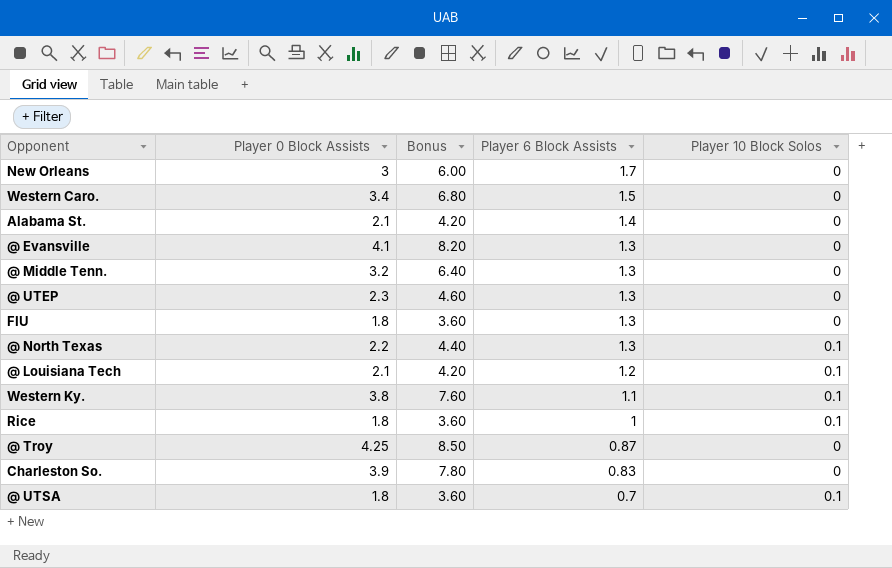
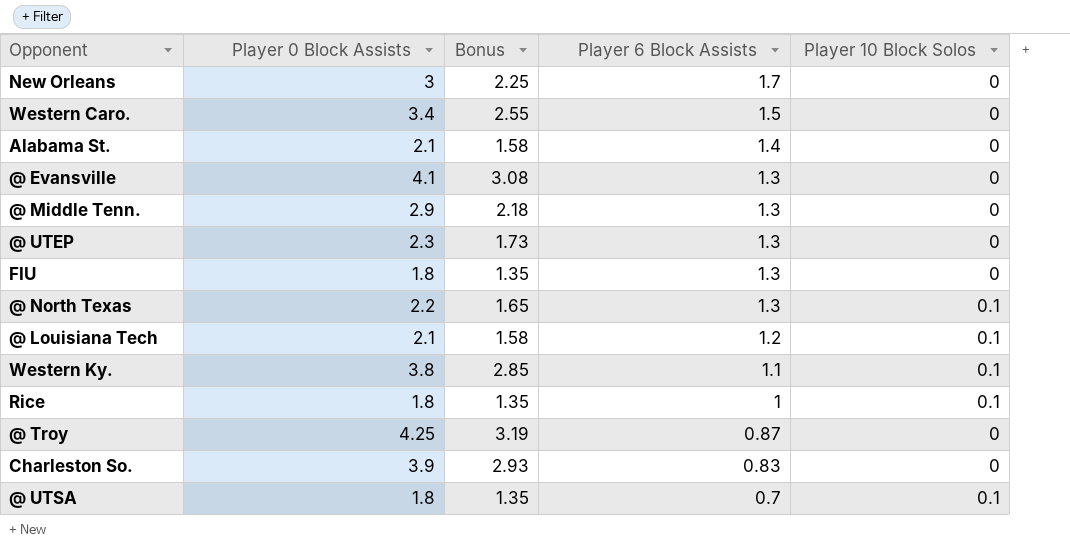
column Bonus | formula: [Player 0 Block Assists] * 2 -> [Player 0 Block Assists] * 0.75
@ Middle Tenn. | Player 0 Block Assists: 3.2 -> 2.9

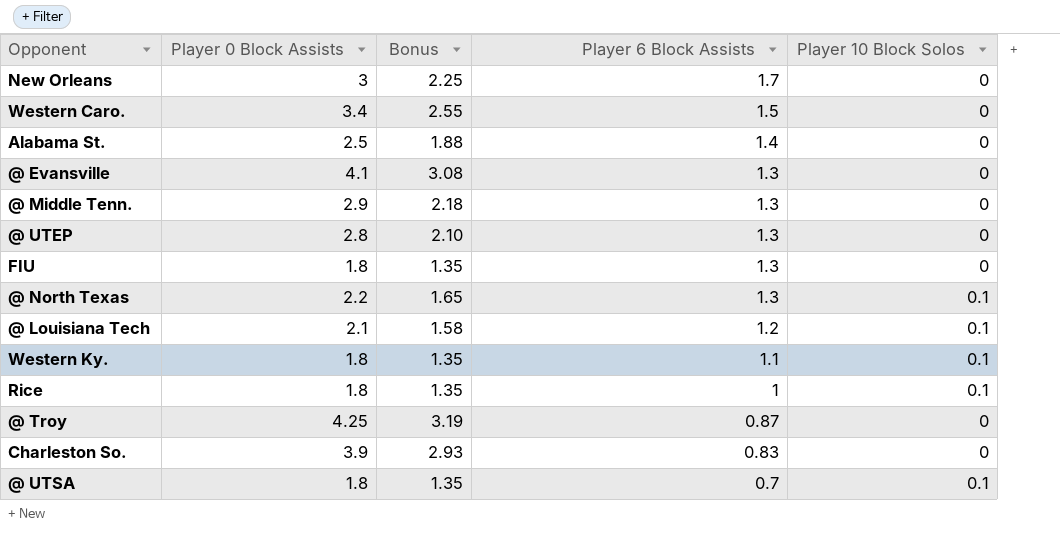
Alabama St. | Player 0 Block Assists: 2.1 -> 2.5
Alabama St. | Bonus: 1.58 -> 1.88
@ UTEP | Player 0 Block Assists: 2.3 -> 2.8
@ UTEP | Bonus: 1.73 -> 2.10
Western Ky. | Player 0 Block Assists: 3.8 -> 1.8
Western Ky. | Bonus: 2.85 -> 1.35

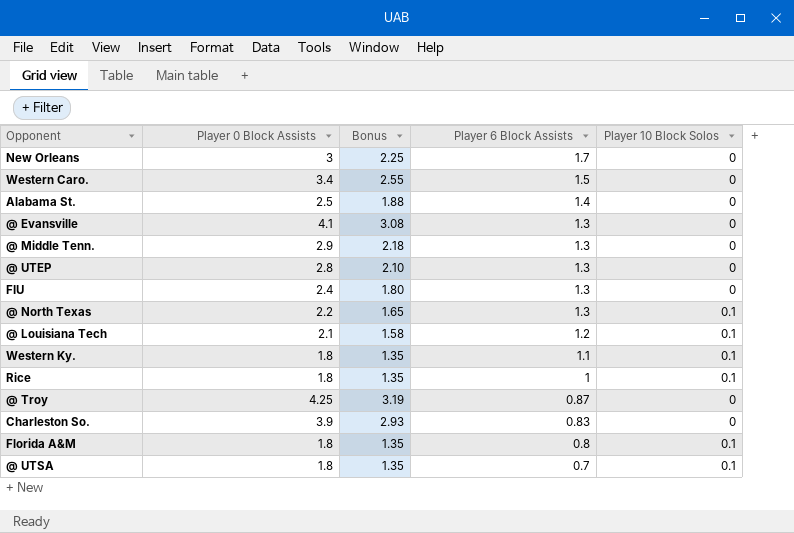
FIU | Player 0 Block Assists: 1.8 -> 2.4
FIU | Bonus: 1.35 -> 1.80
row Florida A&M: none -> 1.8 | 1.35 | 0.8 | 0.1

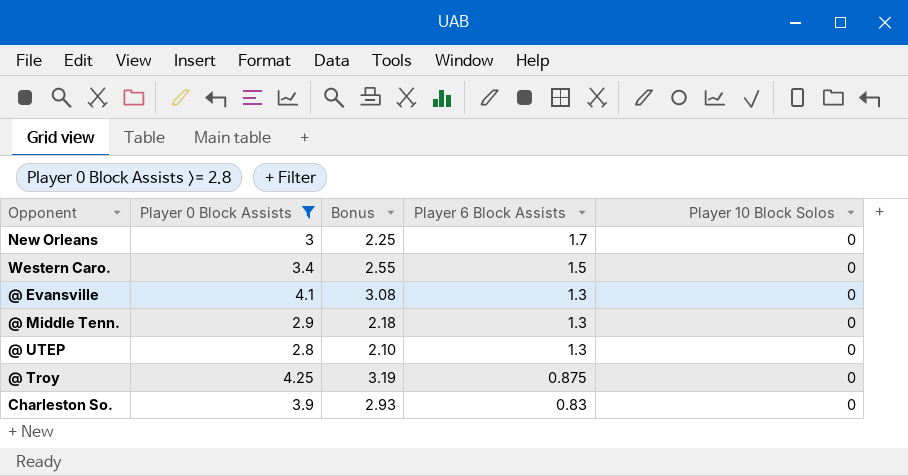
filter: none -> Player 0 Block Assists >= 2.8
@ Troy | Player 6 Block Assists: 0.87 -> 0.875

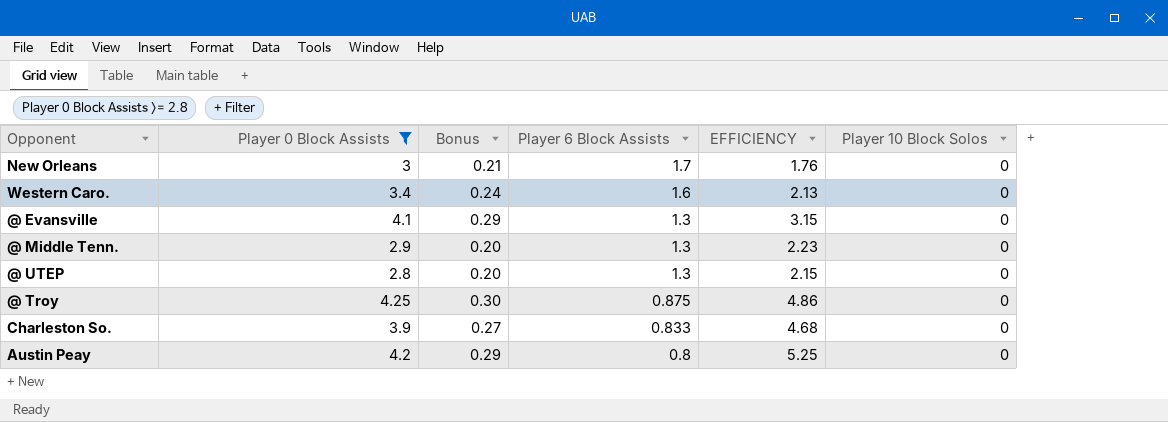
column Bonus | formula: [Player 0 Block Assists] * 0.75 -> [Player 0 Block Assists] * 0.07
column EFFICIENCY | formula: none -> [Player 0 Block Assists] / [Player 6 Block Assists]
Western Caro. | Player 6 Block Assists: 1.5 -> 1.6
Charleston So. | Player 6 Block Assists: 0.83 -> 0.833
row Austin Peay: none -> 4.2 | 0.29 | 0.8 | 5.25 | 0

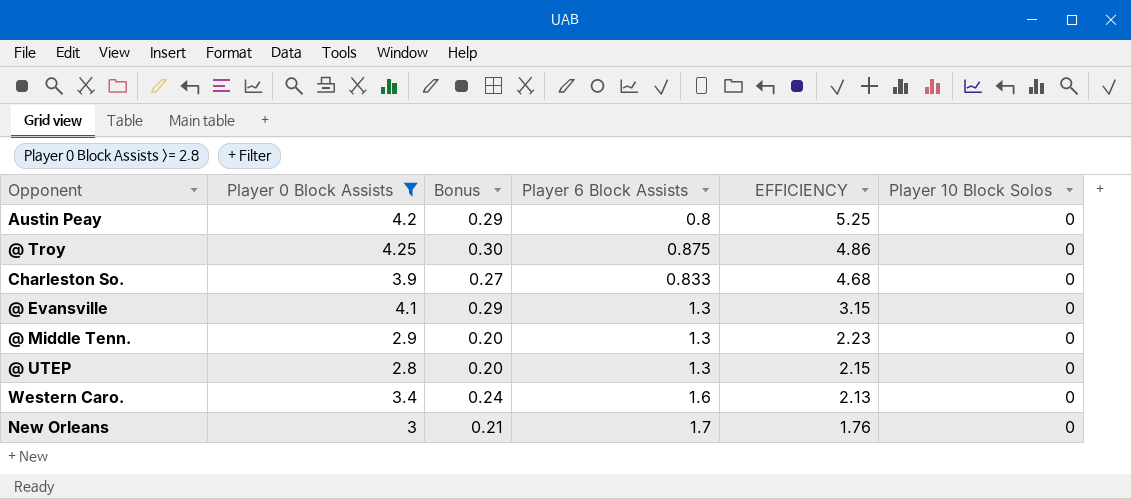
row order: Player 6 Block Assists descending -> EFFICIENCY descending

